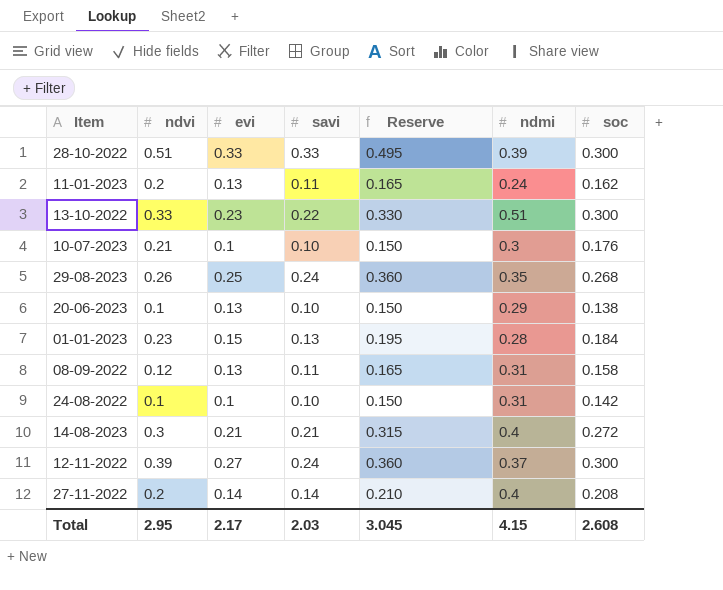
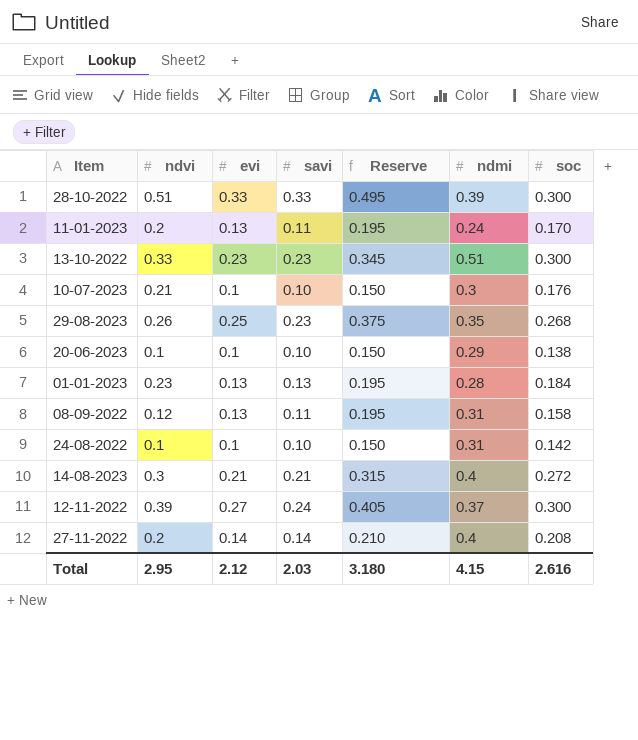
column Reserve | formula: [savi] * 1.5 -> [evi] * 1.5
11-01-2023 | soc: 0.162 -> 0.170
13-10-2022 | savi: 0.22 -> 0.23
29-08-2023 | savi: 0.24 -> 0.23
20-06-2023 | evi: 0.13 -> 0.1
01-01-2023 | evi: 0.15 -> 0.13
Total | evi: 2.17 -> 2.12
Total | Reserve: 3.045 -> 3.180
Total | soc: 2.608 -> 2.616

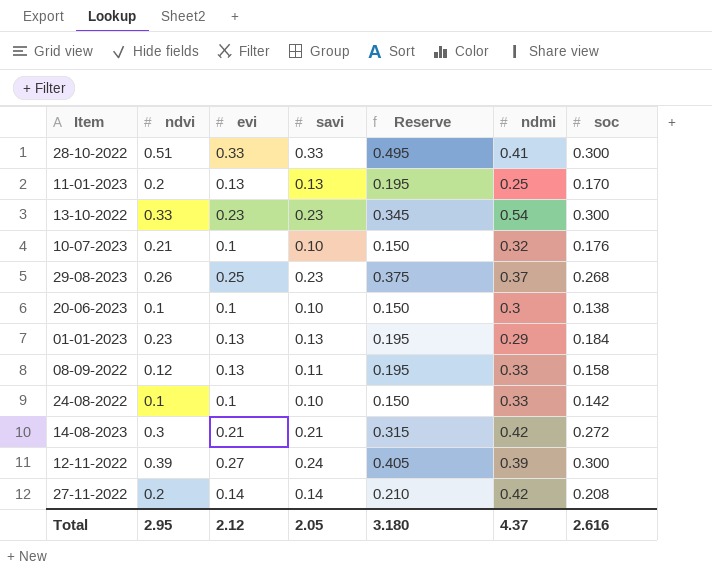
28-10-2022 | ndmi: 0.39 -> 0.41
11-01-2023 | savi: 0.11 -> 0.13
11-01-2023 | ndmi: 0.24 -> 0.25
13-10-2022 | ndmi: 0.51 -> 0.54
10-07-2023 | ndmi: 0.3 -> 0.32
29-08-2023 | ndmi: 0.35 -> 0.37
20-06-2023 | ndmi: 0.29 -> 0.3
01-01-2023 | ndmi: 0.28 -> 0.29
08-09-2022 | ndmi: 0.31 -> 0.33
24-08-2022 | ndmi: 0.31 -> 0.33
14-08-2023 | ndmi: 0.4 -> 0.42
12-11-2022 | ndmi: 0.37 -> 0.39
27-11-2022 | ndmi: 0.4 -> 0.42
Total | savi: 2.03 -> 2.05
Total | ndmi: 4.15 -> 4.37

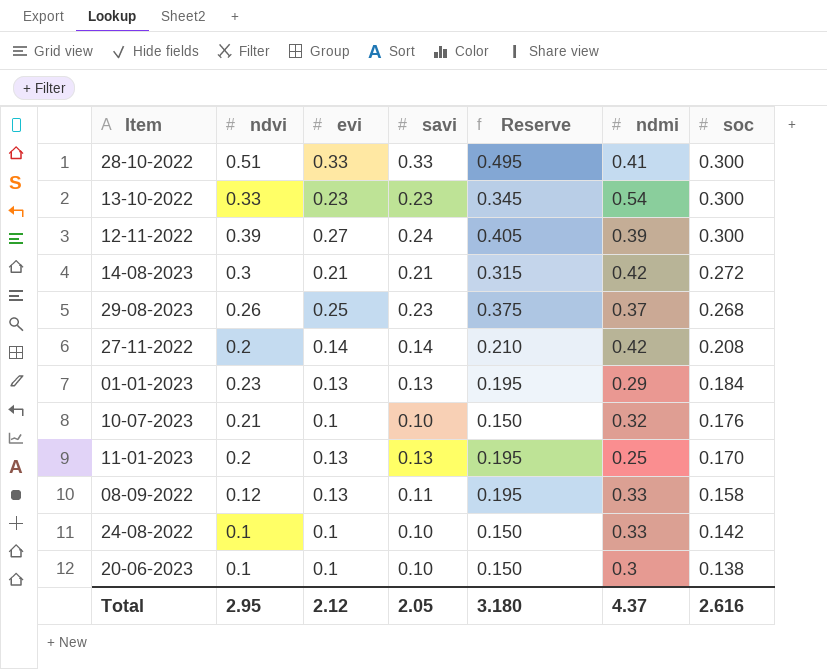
row order: none -> soc descending

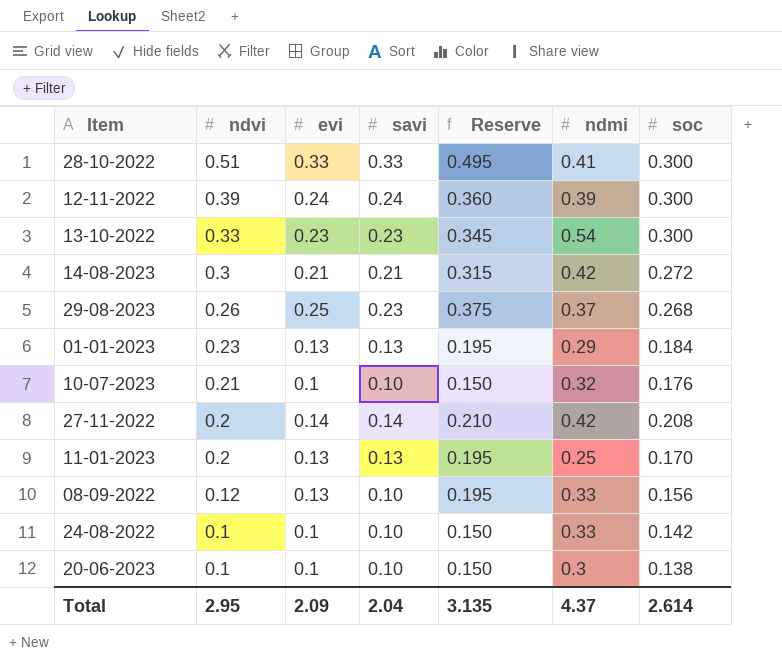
row order: soc descending -> ndvi descending
12-11-2022 | evi: 0.27 -> 0.24
12-11-2022 | Reserve: 0.405 -> 0.360
08-09-2022 | savi: 0.11 -> 0.10
08-09-2022 | soc: 0.158 -> 0.156
Total | evi: 2.12 -> 2.09
Total | savi: 2.05 -> 2.04
Total | Reserve: 3.180 -> 3.135
Total | soc: 2.616 -> 2.614

